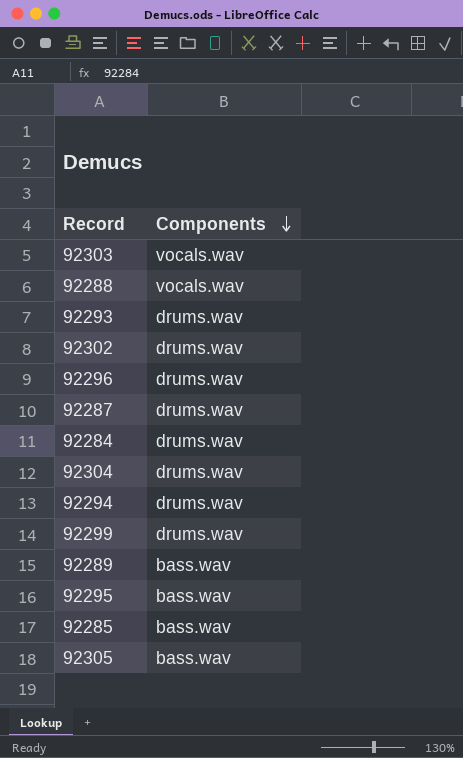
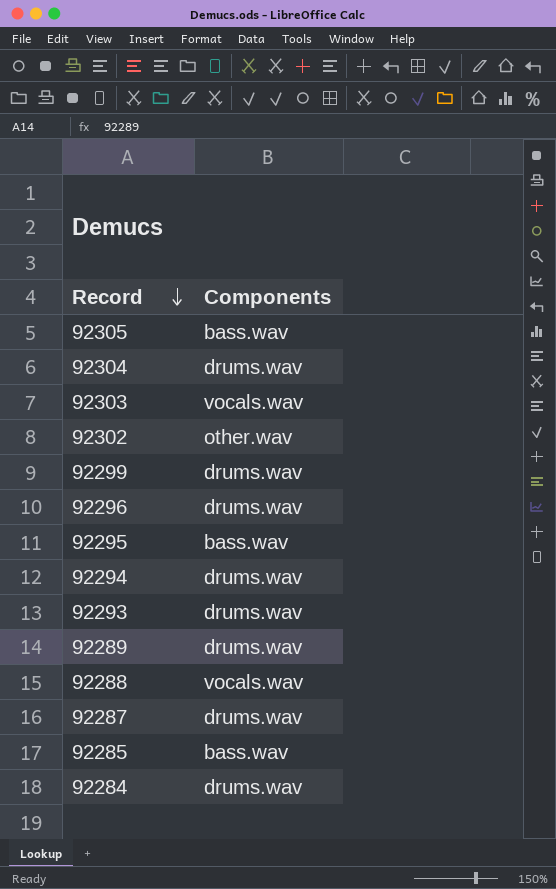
row order: Components descending -> Record descending
92302 | Components: drums.wav -> other.wav
92289 | Components: bass.wav -> drums.wav

